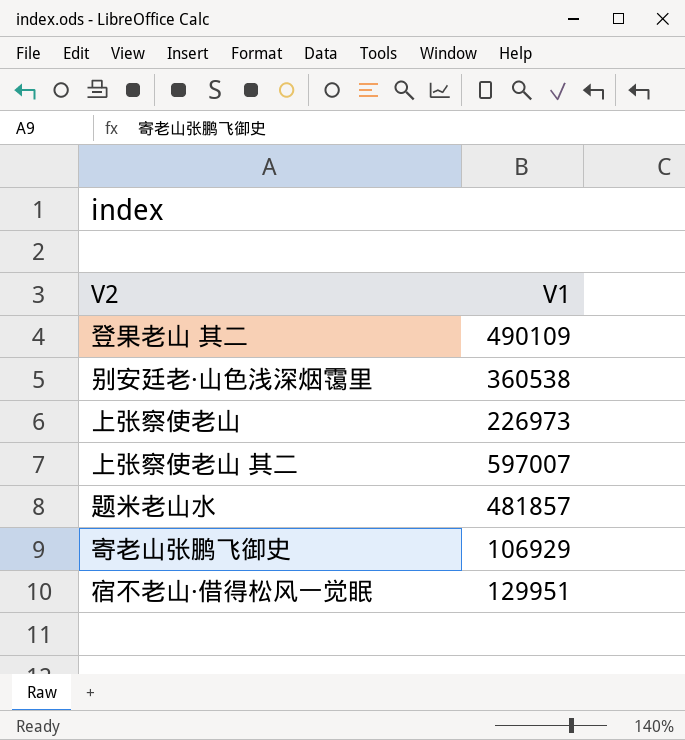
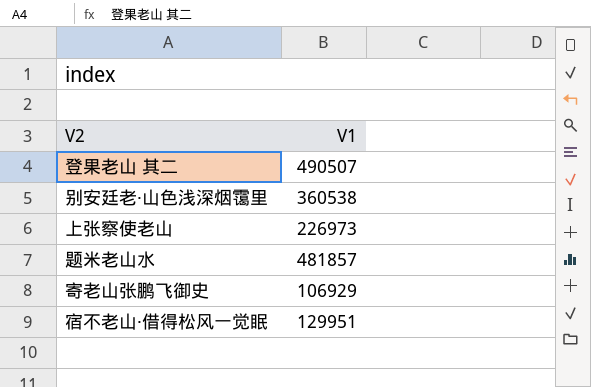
row 上张察使老山 其二: 597007 -> none
登果老山 其二 | V1: 490109 -> 490507

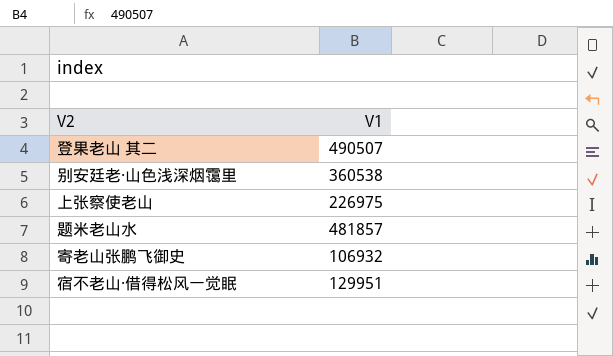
上张察使老山 | V1: 226973 -> 226975
寄老山张鹏飞御史 | V1: 106929 -> 106932

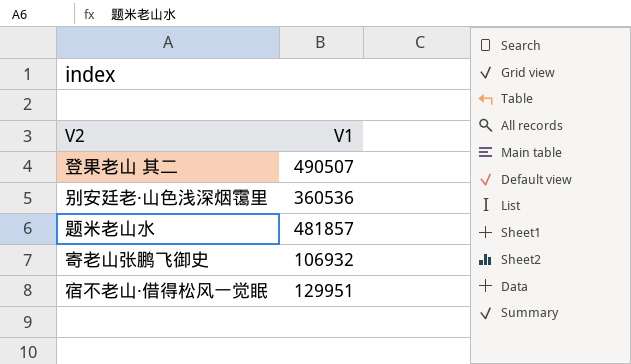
row 上张察使老山: 226975 -> none
别安廷老·山色浅深烟霭里 | V1: 360538 -> 360536

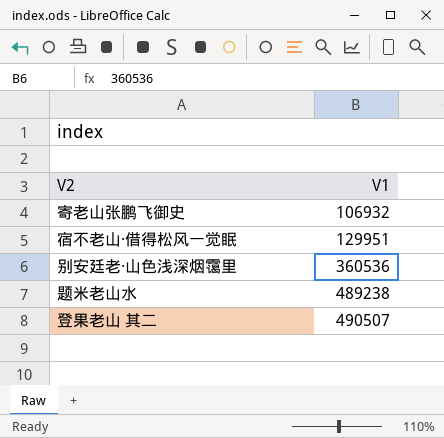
row order: none -> V1 ascending
题米老山水 | V1: 481857 -> 489238

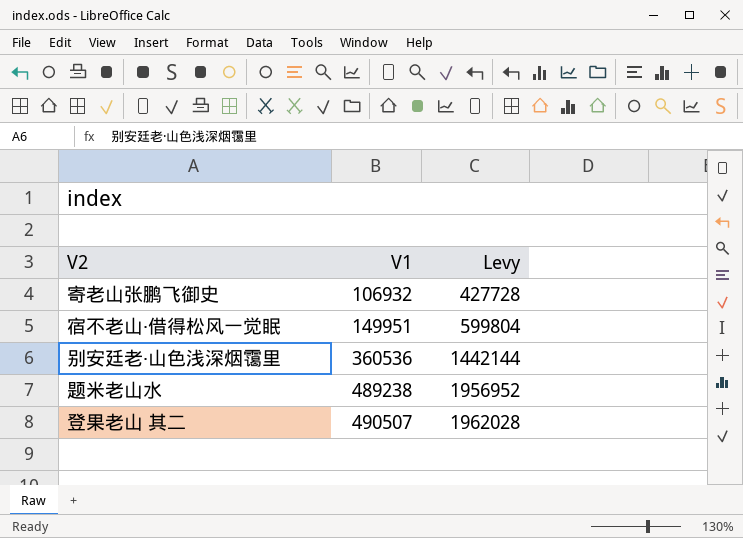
column Levy | formula: none -> [V1] * 4
宿不老山·借得松风一觉眠 | V1: 129951 -> 149951

